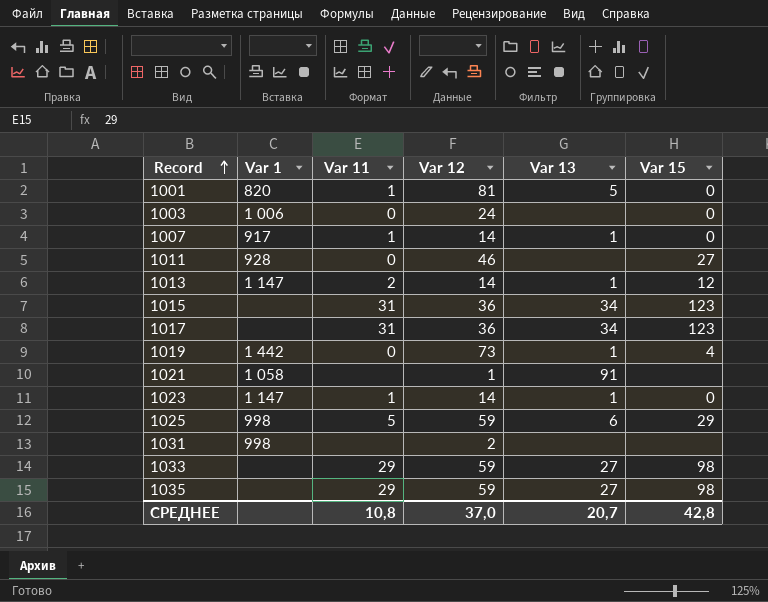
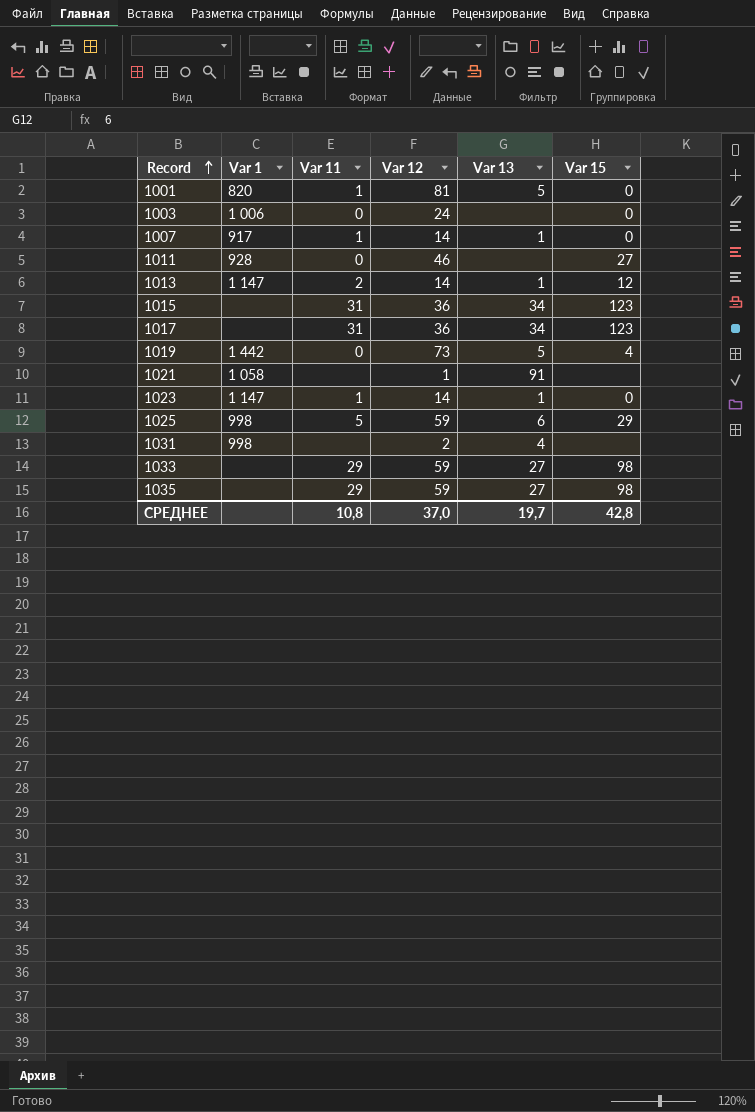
1019 | Var 13: 1 -> 5
1031 | Var 13: none -> 4
СРЕДНЕЕ | Var 13: 20,7 -> 19,7

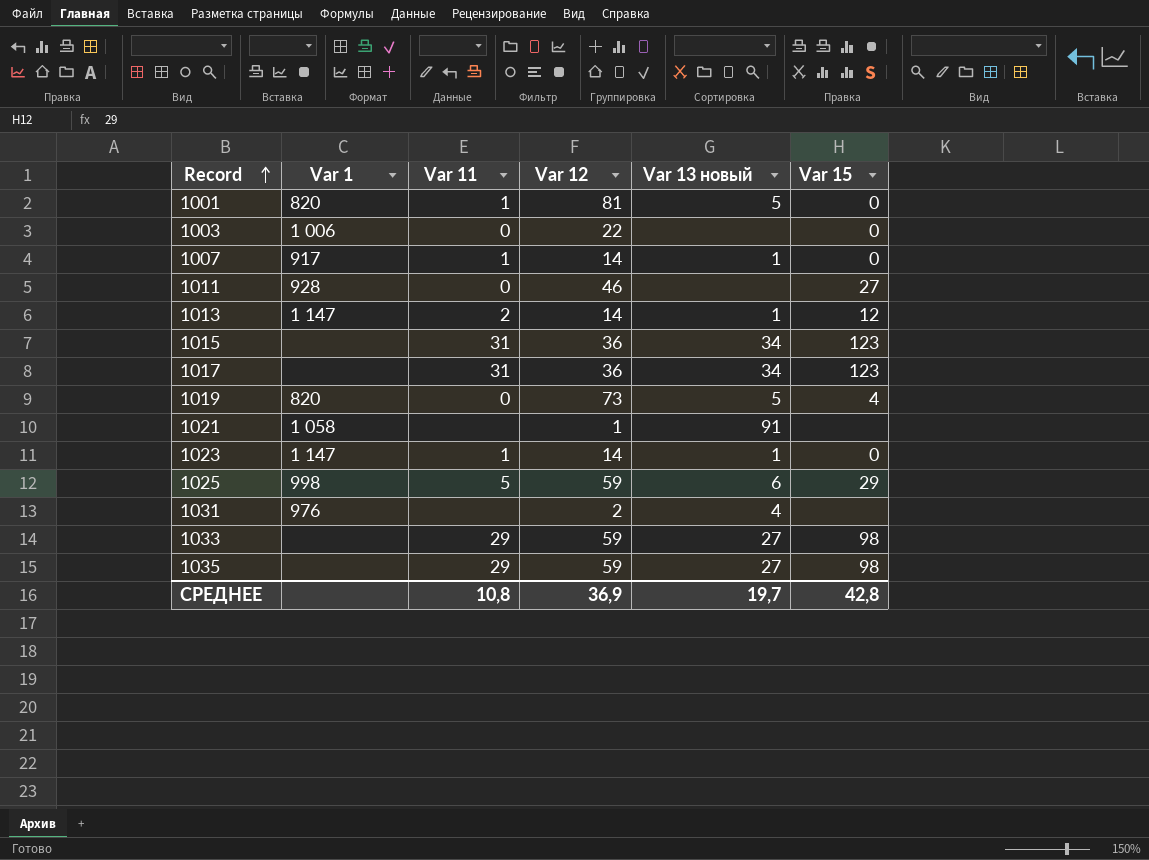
column name: Var 13 -> Var 13 новый
1003 | Var 12: 24 -> 22
1019 | Var 1: 1 442 -> 820
1031 | Var 1: 998 -> 976
СРЕДНЕЕ | Var 12: 37,0 -> 36,9

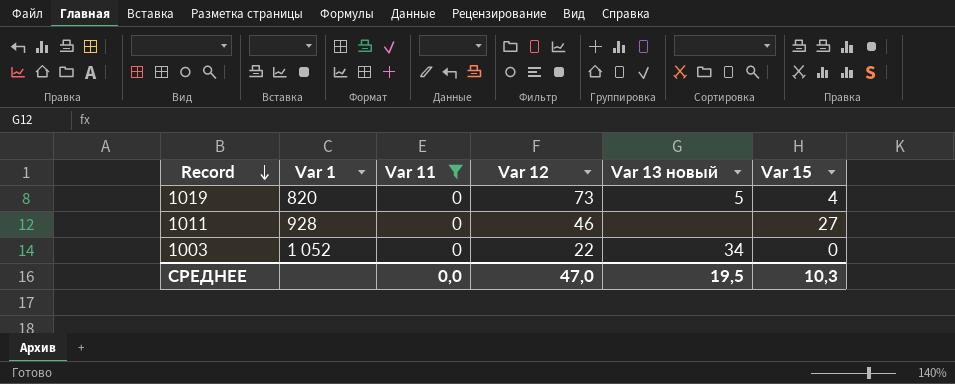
filter: none -> Var 11 = 0
row order: Record ascending -> Record descending
1003 | Var 1: 1 006 -> 1 052
1003 | Var 13 новый: none -> 34
СРЕДНЕЕ | Var 11: 10,8 -> 0,0
СРЕДНЕЕ | Var 12: 36,9 -> 47,0
СРЕДНЕЕ | Var 13 новый: 19,7 -> 19,5
СРЕДНЕЕ | Var 15: 42,8 -> 10,3

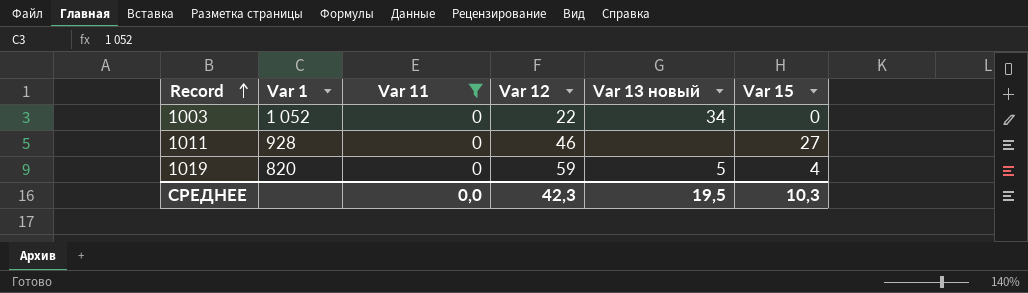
row order: Record descending -> Record ascending
1019 | Var 12: 73 -> 59
СРЕДНЕЕ | Var 12: 47,0 -> 42,3

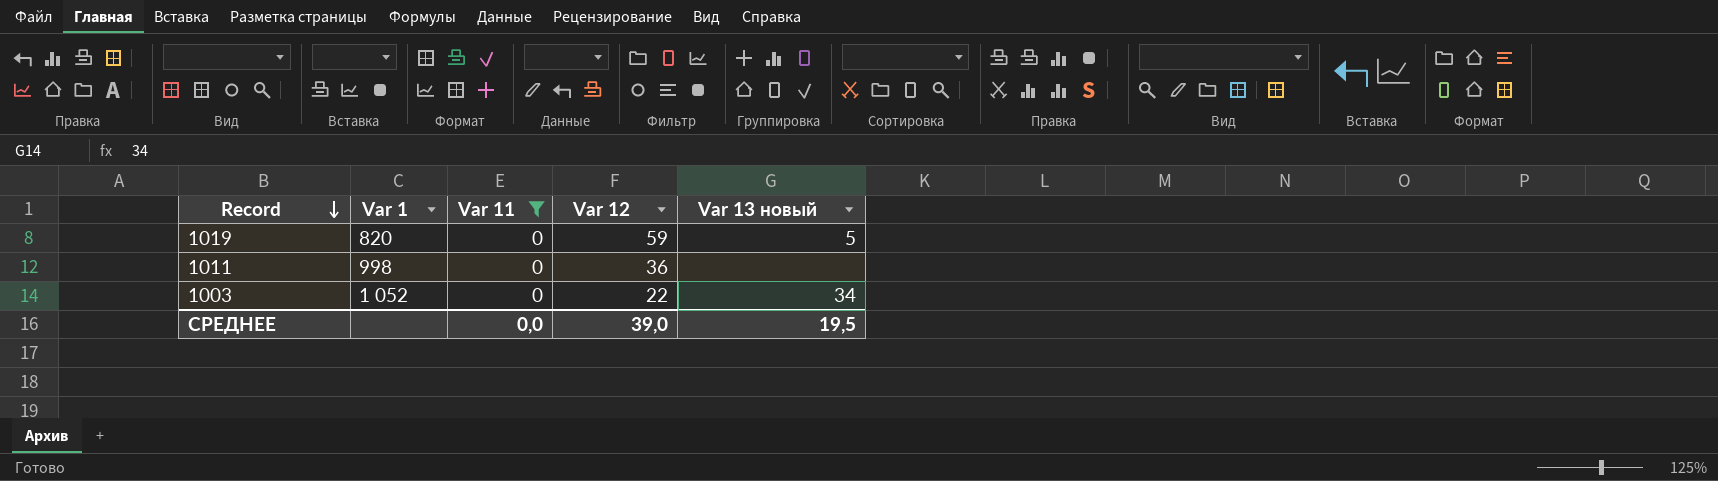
row order: Record ascending -> Record descending
column Var 15 | position: 6 -> none
1011 | Var 1: 928 -> 998
1011 | Var 12: 46 -> 36
СРЕДНЕЕ | Var 12: 42,3 -> 39,0

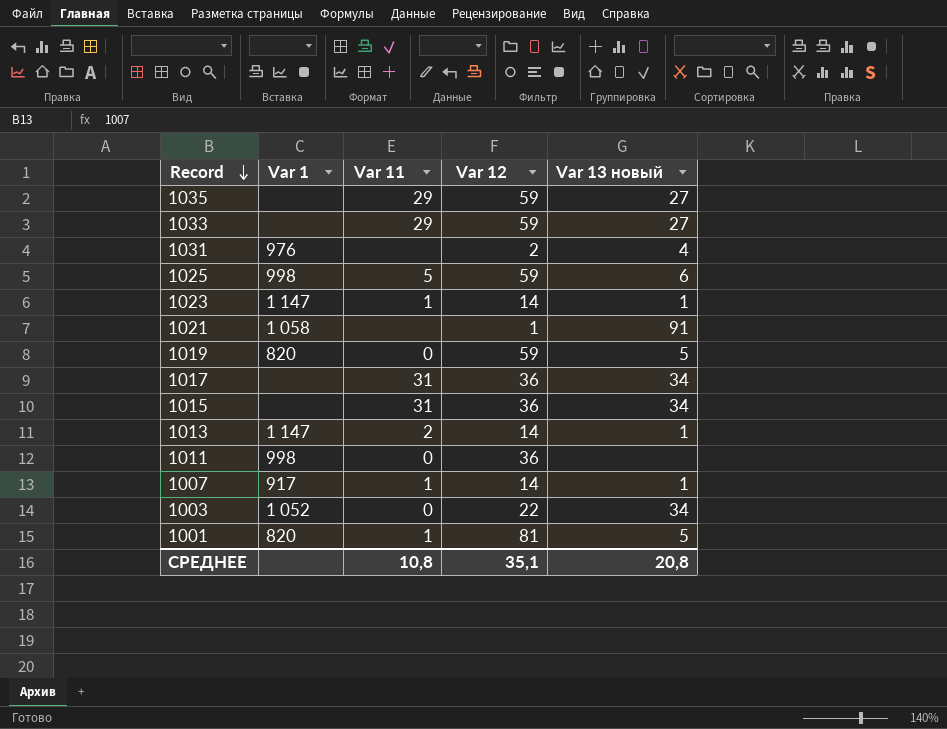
filter: Var 11 = 0 -> none
СРЕДНЕЕ | Var 11: 0,0 -> 10,8
СРЕДНЕЕ | Var 12: 39,0 -> 35,1
СРЕДНЕЕ | Var 13 новый: 19,5 -> 20,8

